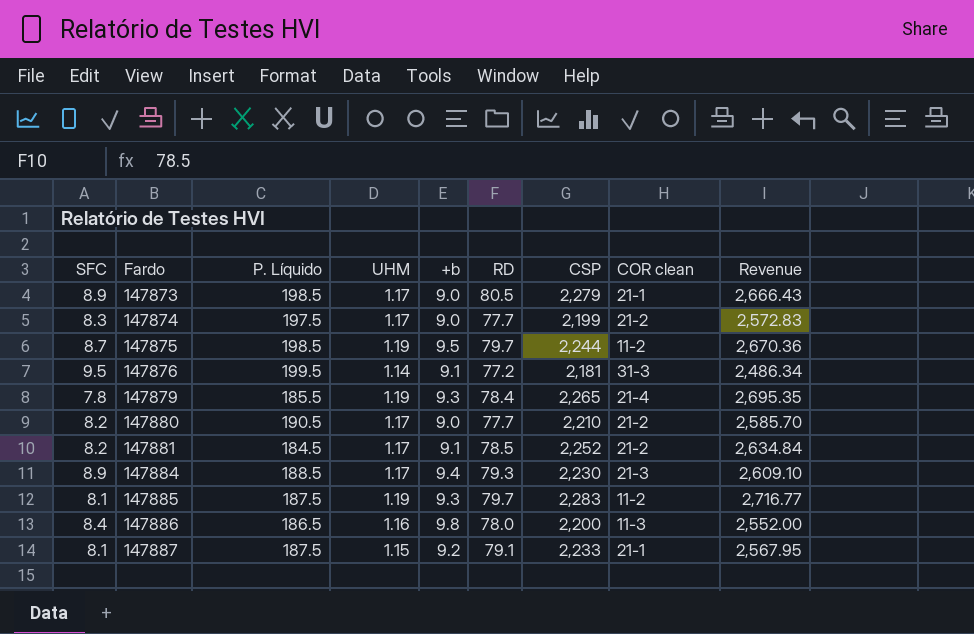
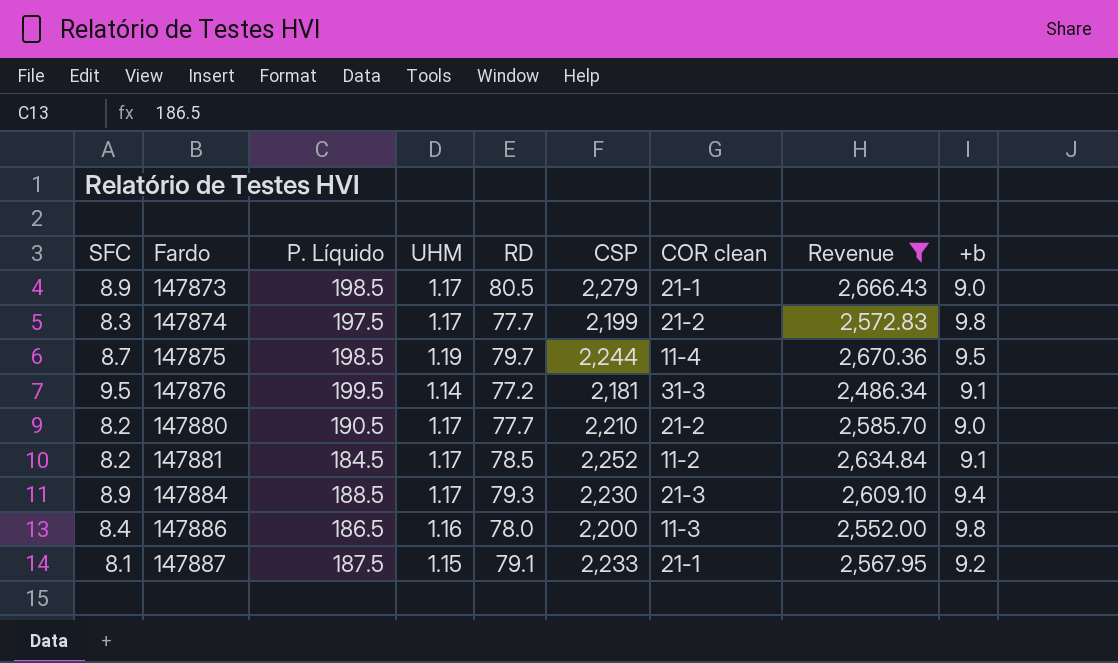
filter: none -> Revenue <= 2,670.36
column +b | position: 5 -> 9
147874 | +b: 9.0 -> 9.8
147875 | COR clean: 11-2 -> 11-4
147881 | COR clean: 21-2 -> 11-2

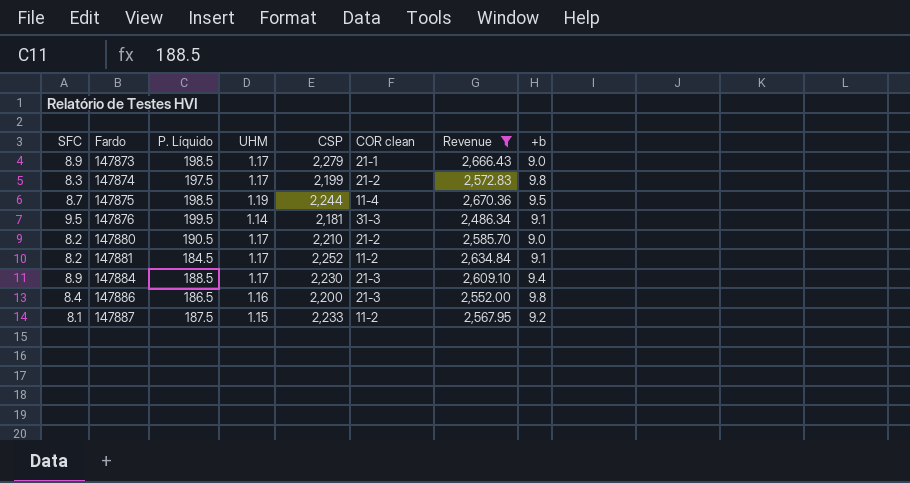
column RD | position: 5 -> none
147886 | COR clean: 11-3 -> 21-3
147887 | COR clean: 21-1 -> 11-2

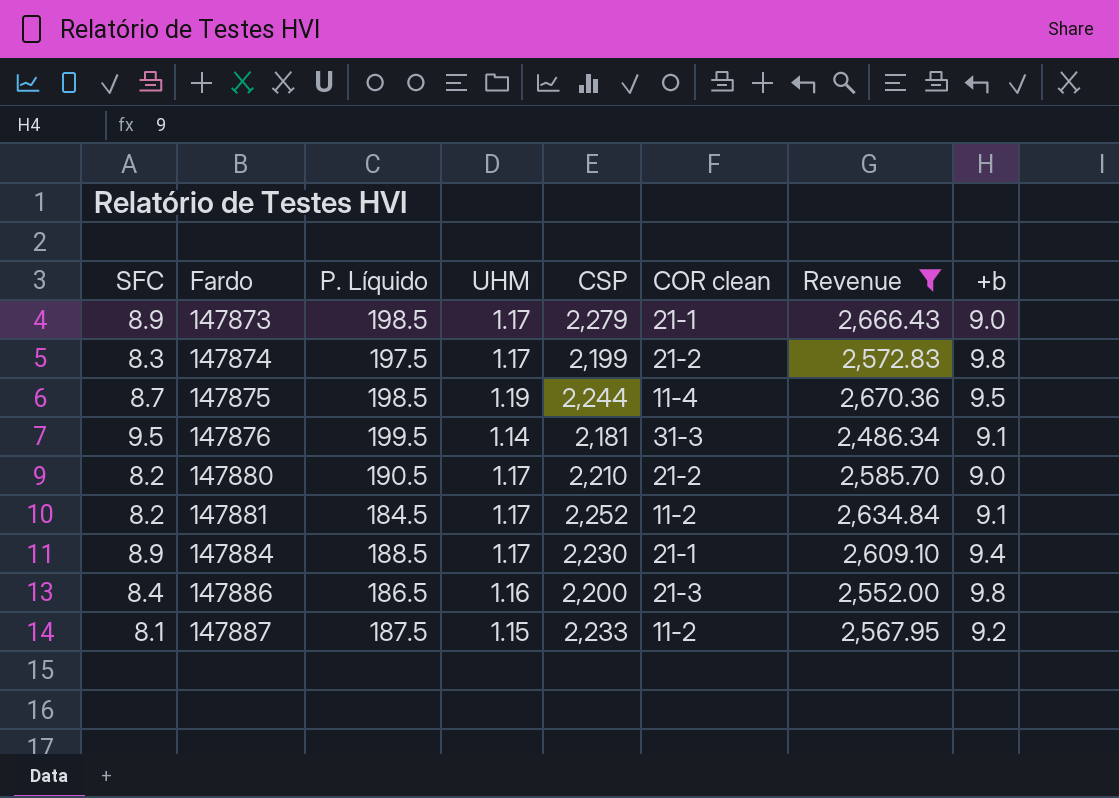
147884 | COR clean: 21-3 -> 21-1

